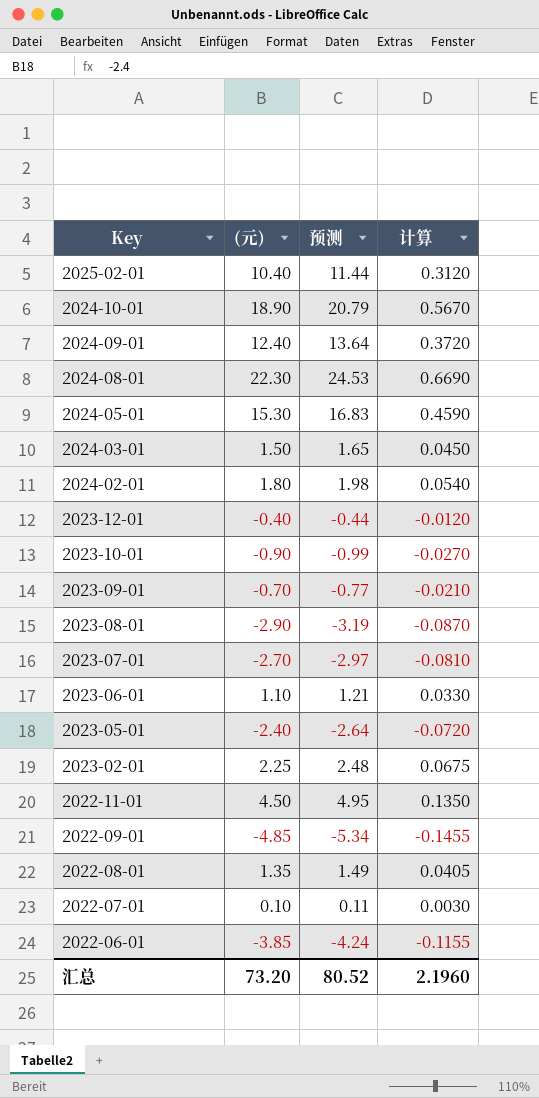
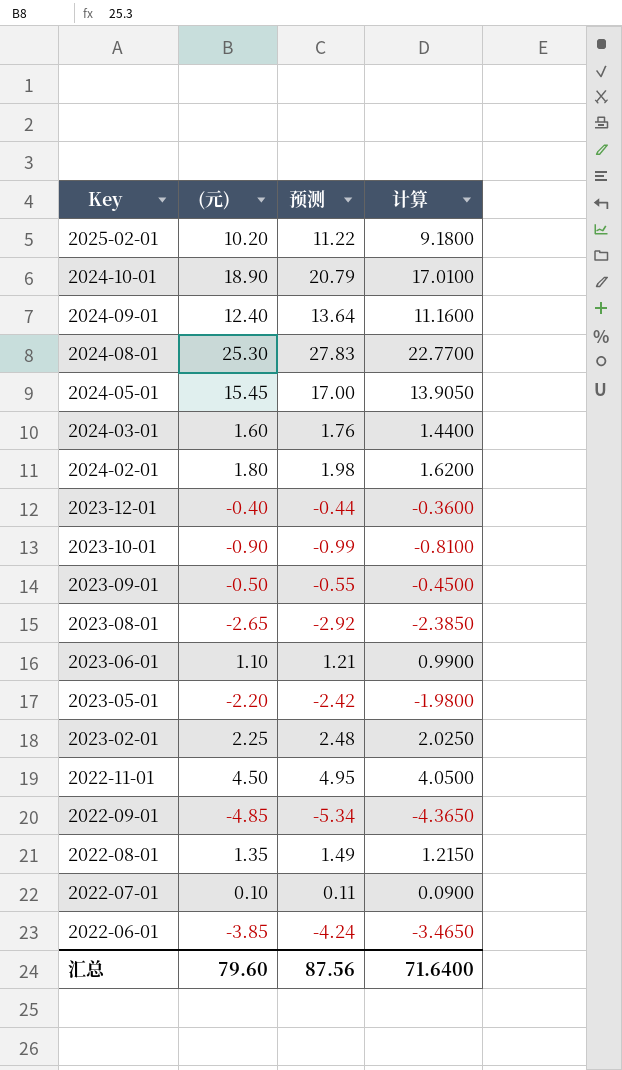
column 计算 | formula: [(元)] * 0.03 -> [(元)] * 0.9
row 2023-07-01: -2.70 | -2.97 | -0.0810 -> none
2025-02-01 | (元): 10.40 -> 10.20
2025-02-01 | 预测: 11.44 -> 11.22
2024-08-01 | (元): 22.30 -> 25.30
2024-08-01 | 预测: 24.53 -> 27.83
2024-05-01 | (元): 15.30 -> 15.45
2024-05-01 | 预测: 16.83 -> 17.00
2024-03-01 | (元): 1.50 -> 1.60
2024-03-01 | 预测: 1.65 -> 1.76
2023-09-01 | (元): -0.70 -> -0.50
2023-09-01 | 预测: -0.77 -> -0.55
2023-08-01 | (元): -2.90 -> -2.65
2023-08-01 | 预测: -3.19 -> -2.92
2023-05-01 | (元): -2.40 -> -2.20
2023-05-01 | 预测: -2.64 -> -2.42
汇总 | (元): 73.20 -> 79.60
汇总 | 预测: 80.52 -> 87.56
汇总 | 计算: 2.1960 -> 71.6400

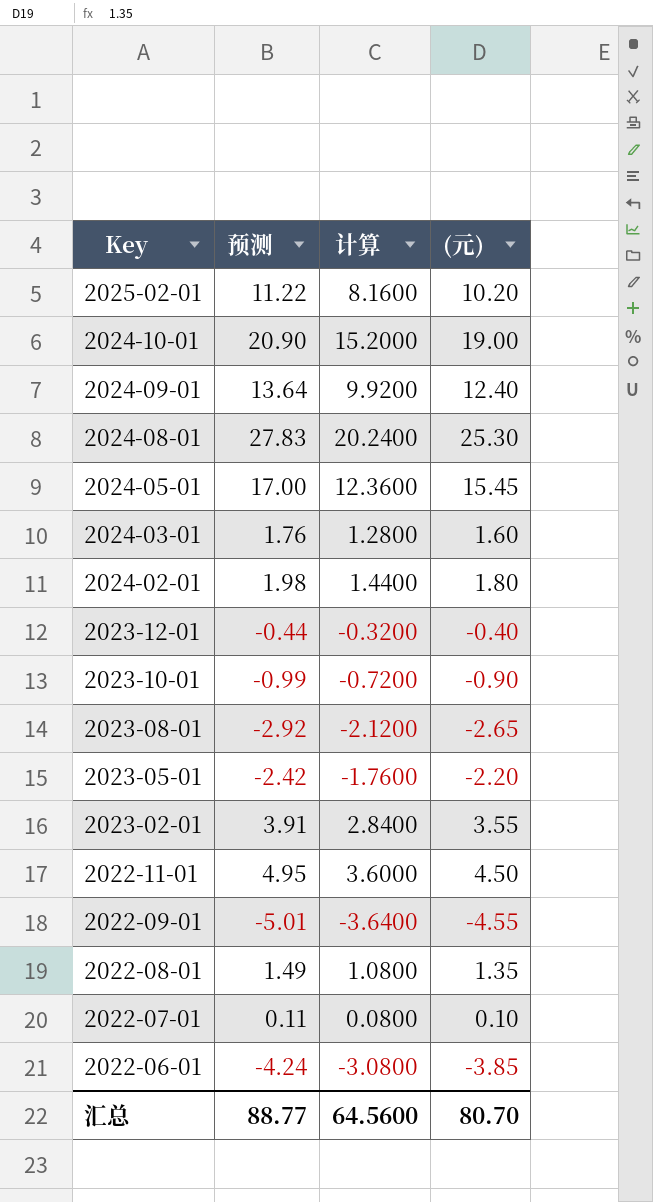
column 计算 | formula: [(元)] * 0.9 -> [(元)] * 0.8
column (元) | position: 2 -> 4
row 2023-09-01: -0.50 | -0.55 | -0.4500 -> none
row 2023-06-01: 1.10 | 1.21 | 0.9900 -> none
2024-10-01 | 预测: 20.79 -> 20.90
2024-10-01 | (元): 18.90 -> 19.00
2023-02-01 | 预测: 2.48 -> 3.91
2023-02-01 | (元): 2.25 -> 3.55
2022-09-01 | 预测: -5.34 -> -5.01
2022-09-01 | (元): -4.85 -> -4.55
汇总 | 预测: 87.56 -> 88.77
汇总 | 计算: 71.6400 -> 64.5600
汇总 | (元): 79.60 -> 80.70

